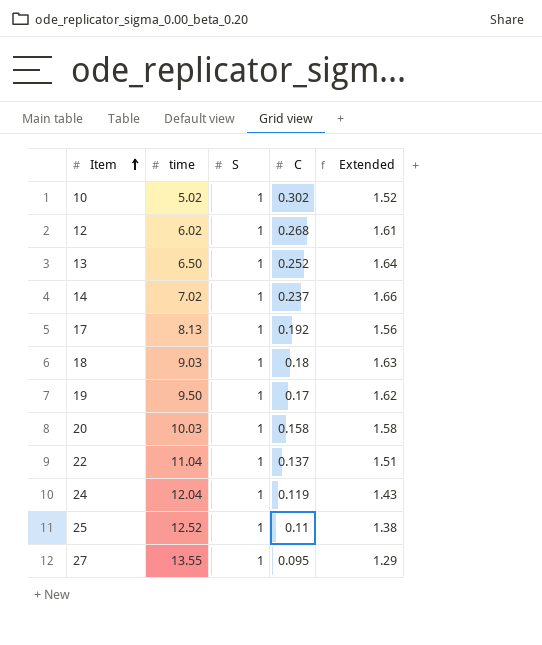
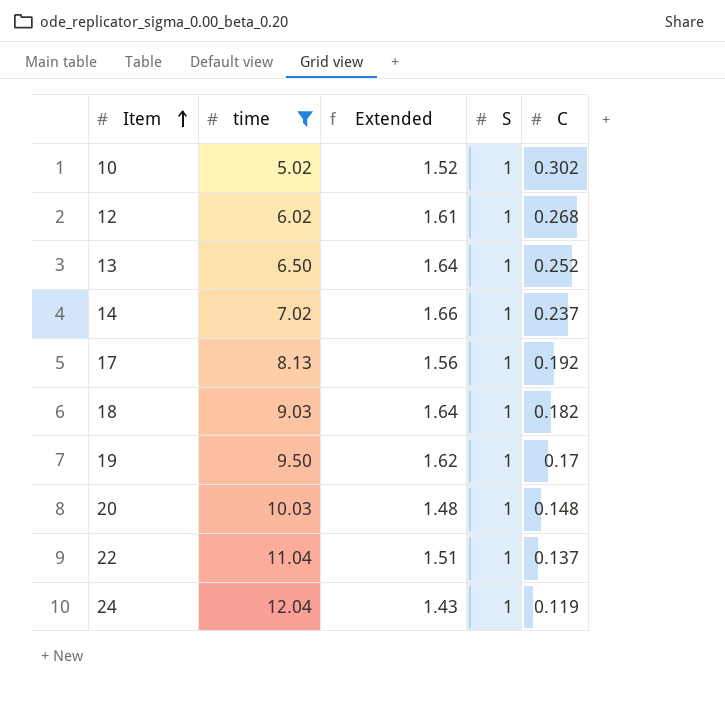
filter: none -> time <= 12.04
column Extended | position: 5 -> 3
18 | Extended: 1.63 -> 1.64
18 | C: 0.18 -> 0.182
20 | Extended: 1.58 -> 1.48
20 | C: 0.158 -> 0.148

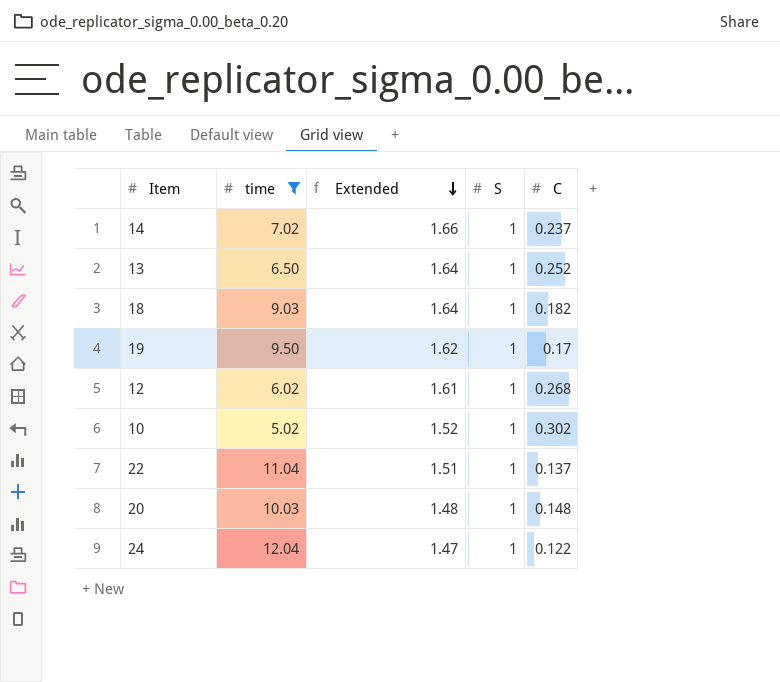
row order: Item ascending -> Extended descending
row 17: 8.13 | 1.56 | 1 | 0.192 -> none
24 | Extended: 1.43 -> 1.47
24 | C: 0.119 -> 0.122

